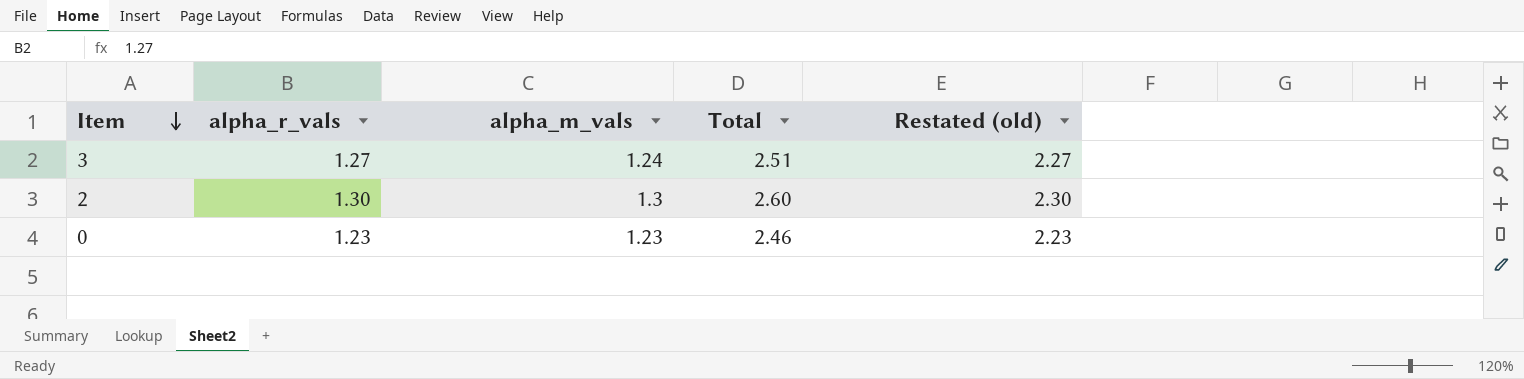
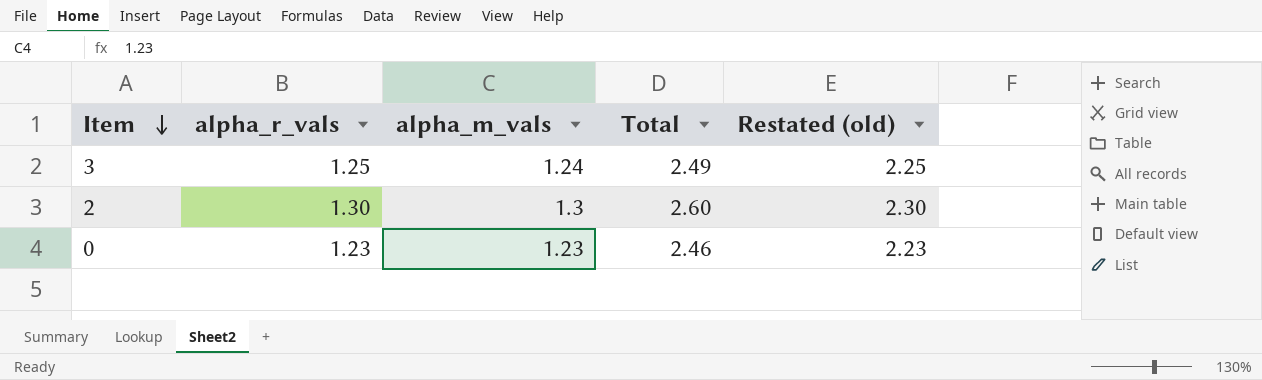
3 | alpha_r_vals: 1.27 -> 1.25
3 | Total: 2.51 -> 2.49
3 | Restated (old): 2.27 -> 2.25

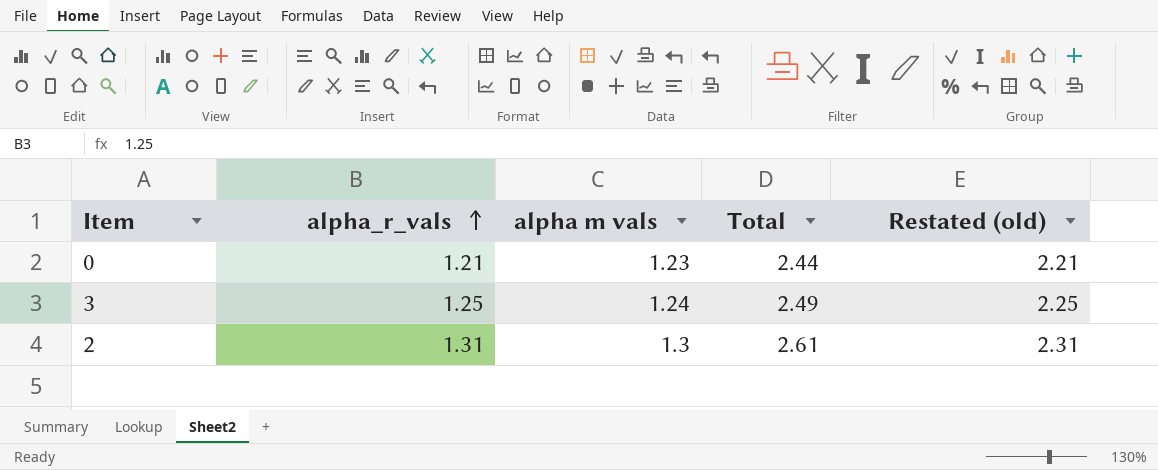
row order: Item descending -> alpha_r_vals ascending
column name: alpha_m_vals -> alpha m vals
0 | alpha_r_vals: 1.23 -> 1.21
0 | Total: 2.46 -> 2.44
0 | Restated (old): 2.23 -> 2.21
2 | alpha_r_vals: 1.30 -> 1.31
2 | Total: 2.60 -> 2.61
2 | Restated (old): 2.30 -> 2.31

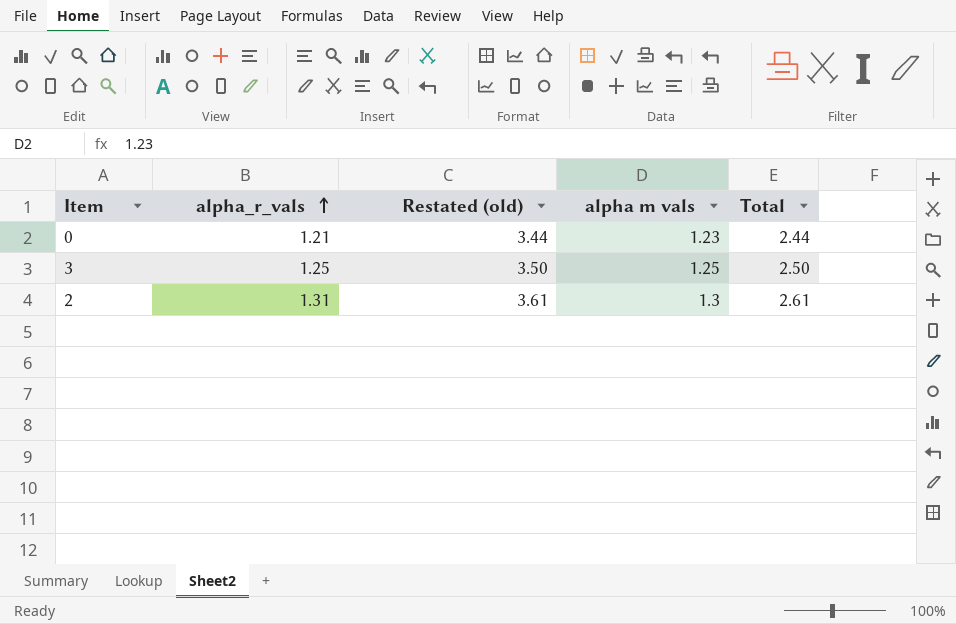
column Restated (old) | formula: [alpha_r_vals] + 1 -> [Total] + 1
column Restated (old) | position: 5 -> 3
3 | alpha m vals: 1.24 -> 1.25
3 | Total: 2.49 -> 2.50

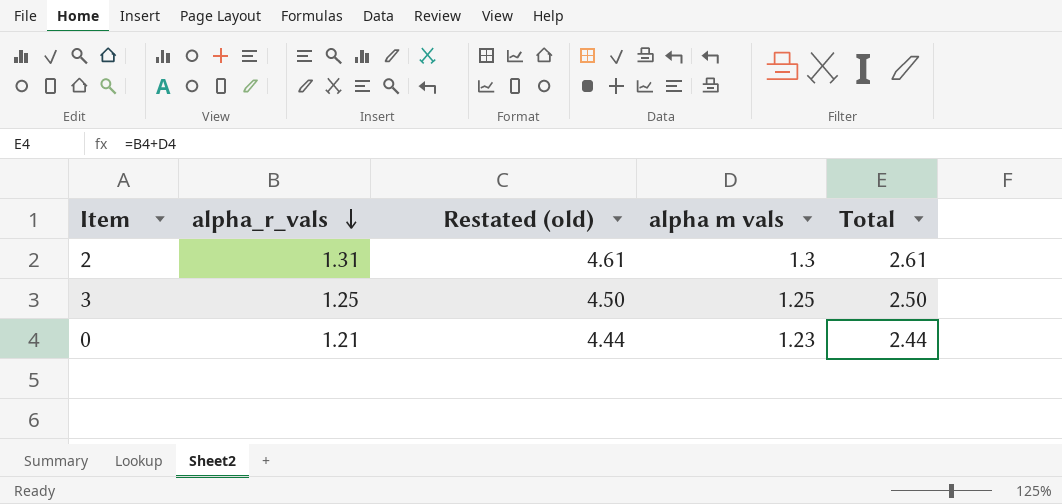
row order: alpha_r_vals ascending -> alpha_r_vals descending
column Restated (old) | formula: [Total] + 1 -> [Total] + 2

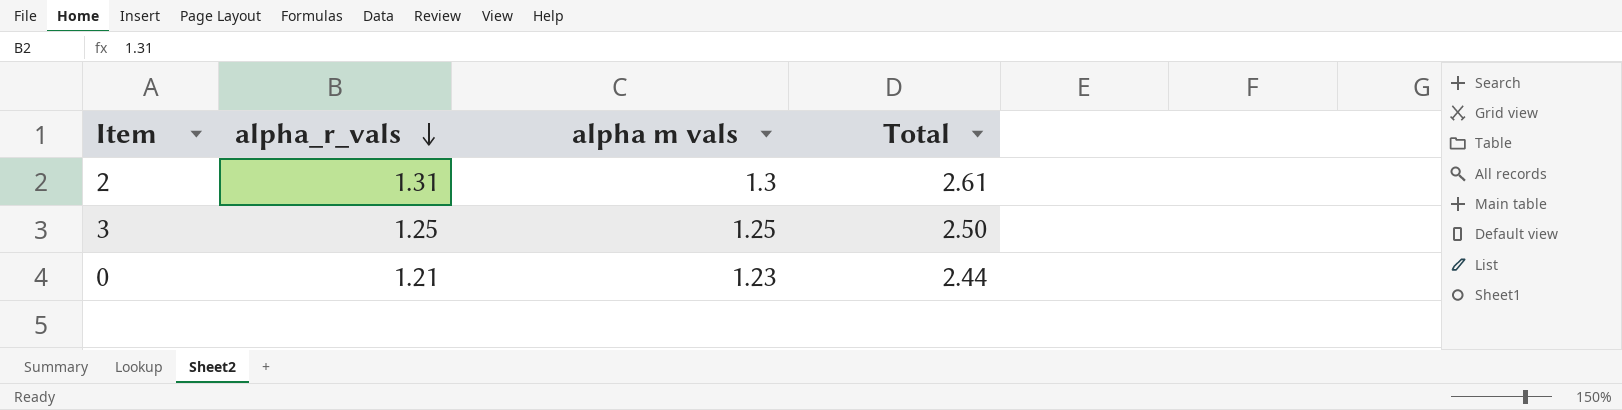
column Restated (old) | formula: [Total] + 2 -> none

